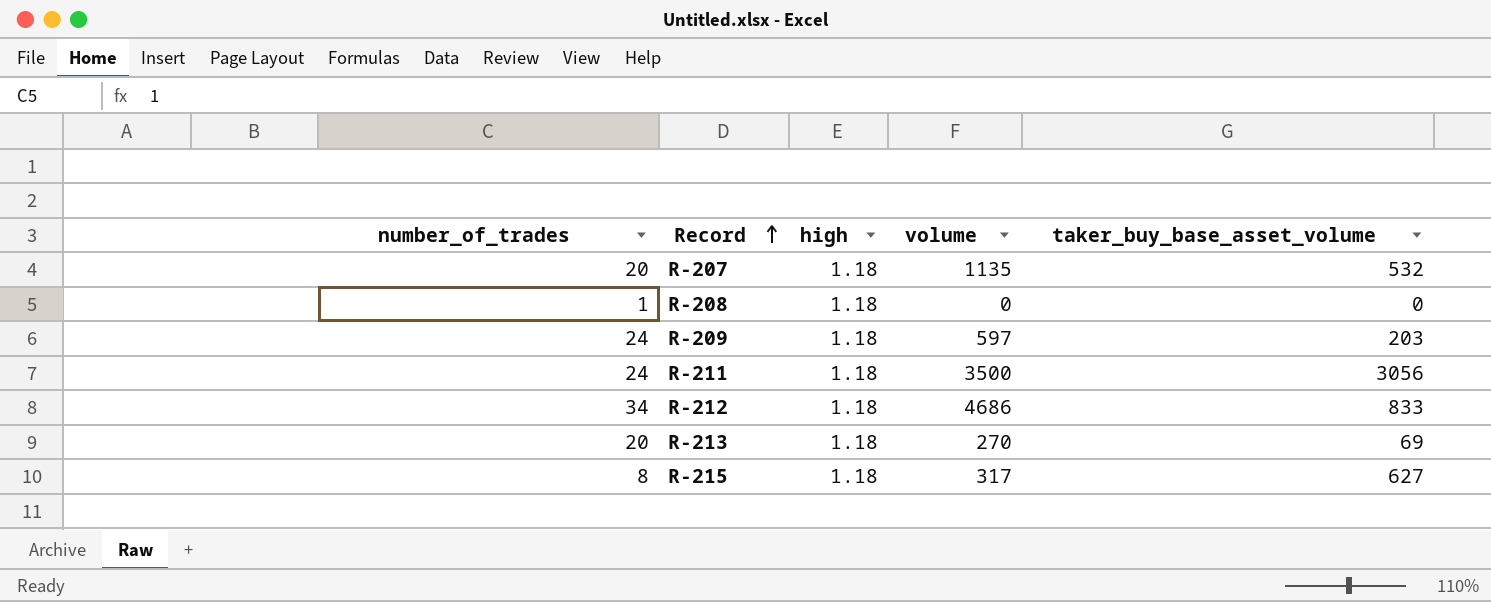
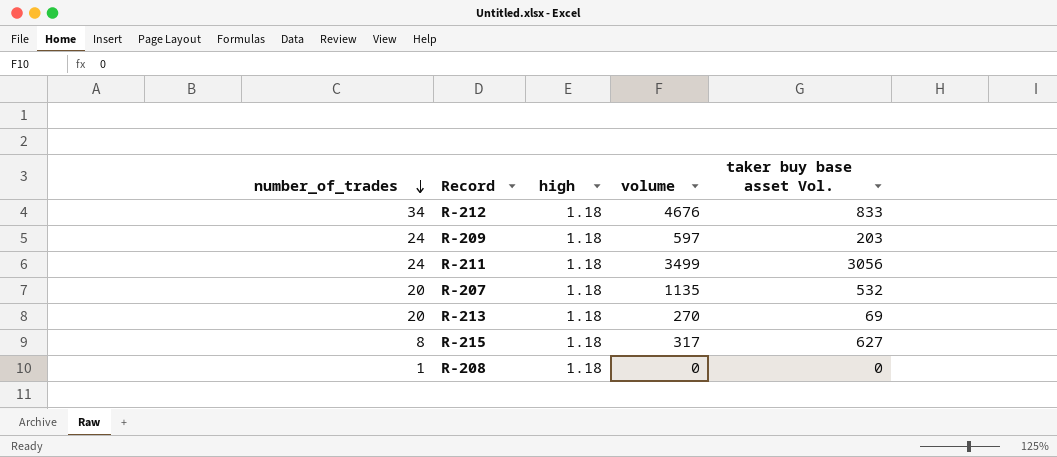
row order: Record ascending -> number_of_trades descending
column name: taker_buy_base_asset_volume -> taker buy base asset Vol.
R-212 | volume: 4686 -> 4676
R-211 | volume: 3500 -> 3499

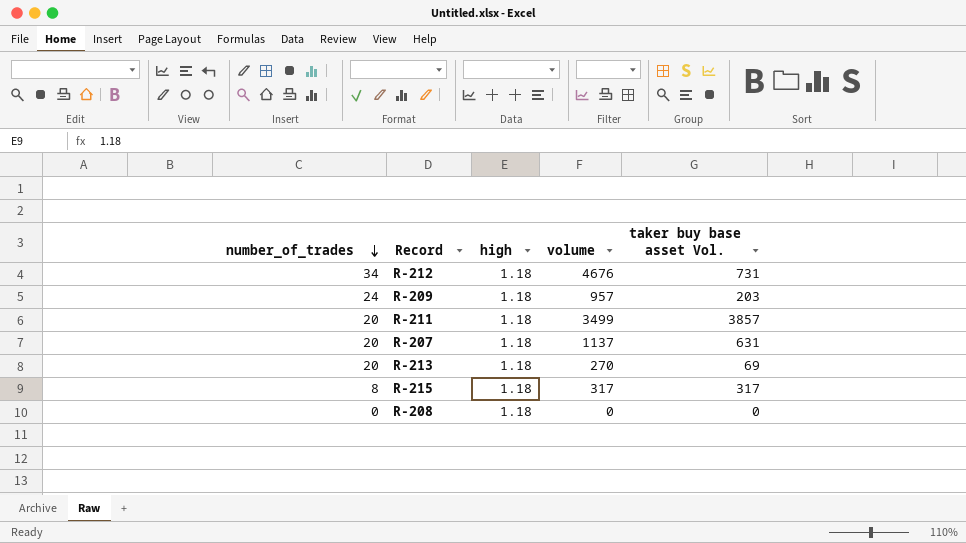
R-212 | taker buy base asset Vol.: 833 -> 731
R-209 | volume: 597 -> 957
R-211 | number_of_trades: 24 -> 20
R-211 | taker buy base asset Vol.: 3056 -> 3857
R-207 | volume: 1135 -> 1137
R-207 | taker buy base asset Vol.: 532 -> 631
R-215 | taker buy base asset Vol.: 627 -> 317
R-208 | number_of_trades: 1 -> 0

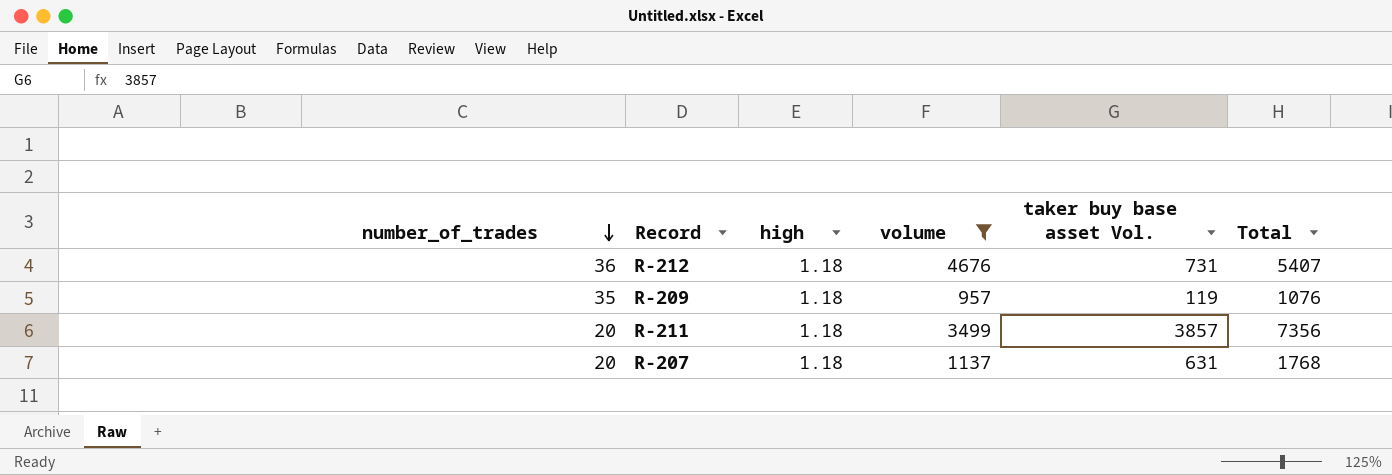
filter: none -> volume >= 957
column Total | formula: none -> [volume] + [taker buy base asset Vol.]
R-212 | number_of_trades: 34 -> 36
R-209 | number_of_trades: 24 -> 35
R-209 | taker buy base asset Vol.: 203 -> 119

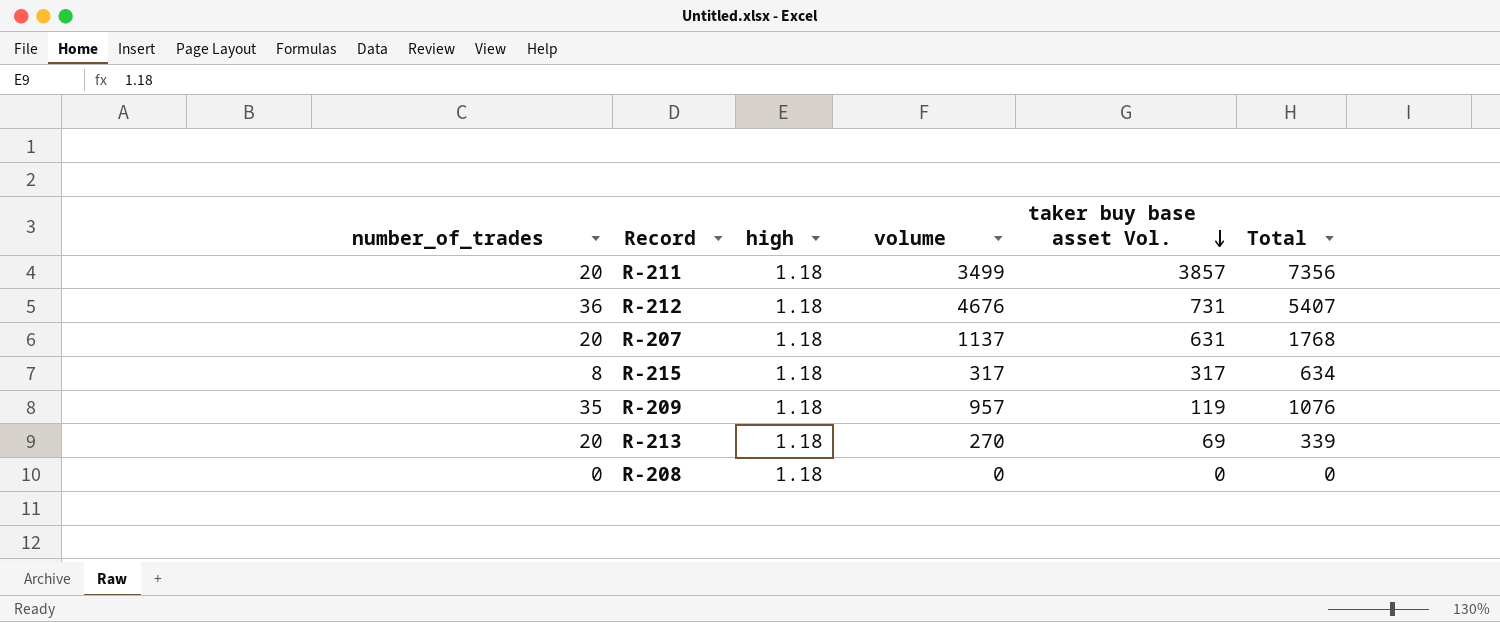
filter: volume >= 957 -> none
row order: number_of_trades descending -> taker buy base asset Vol. descending

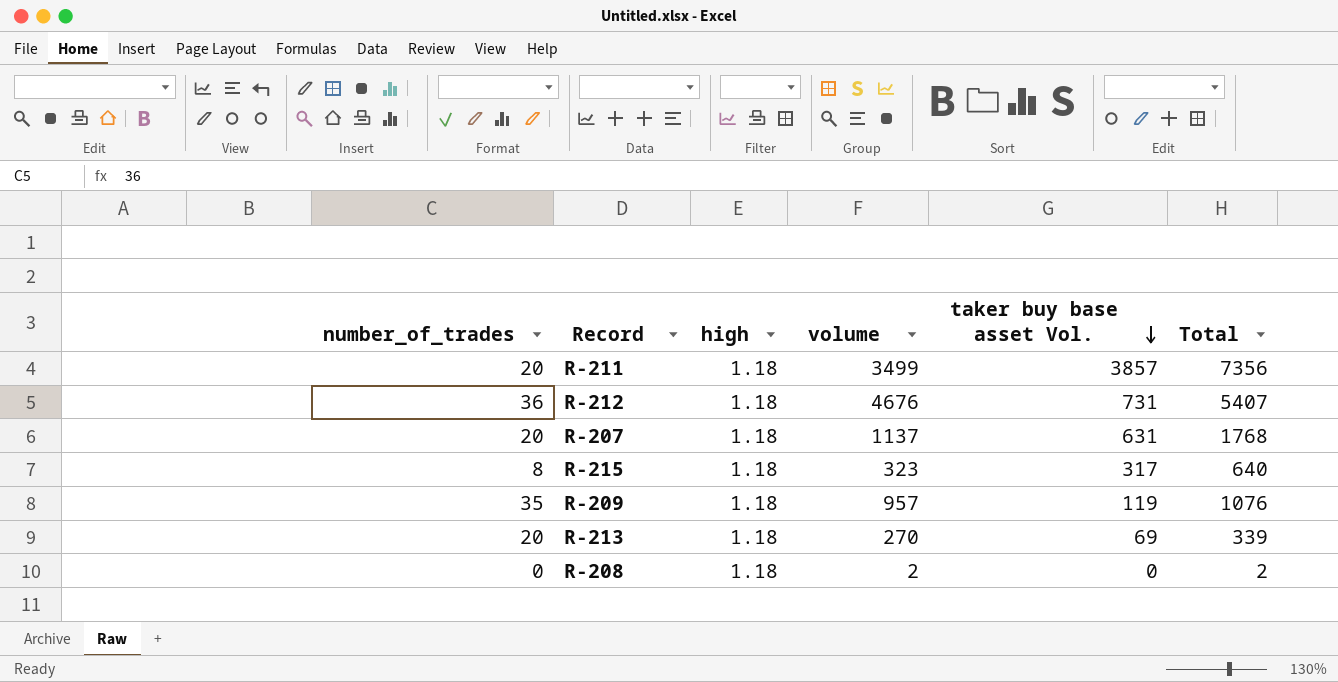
R-215 | volume: 317 -> 323
R-215 | Total: 634 -> 640
R-208 | volume: 0 -> 2
R-208 | Total: 0 -> 2

